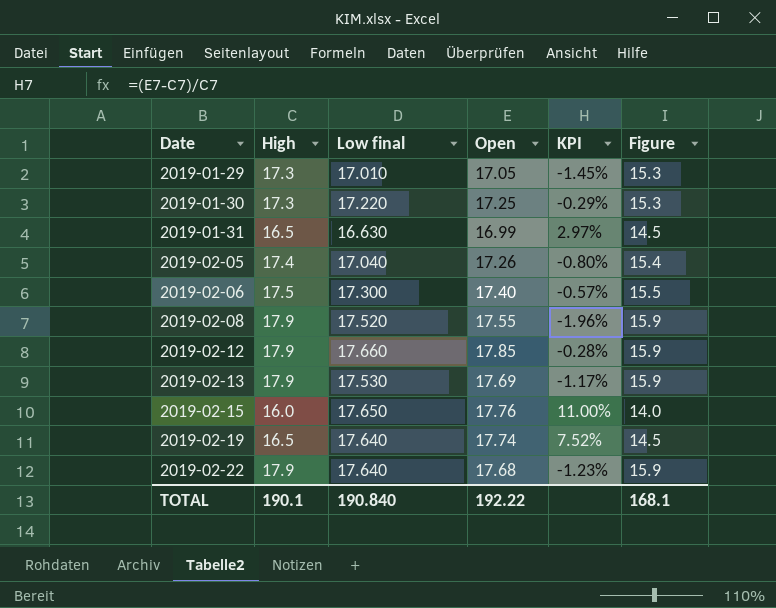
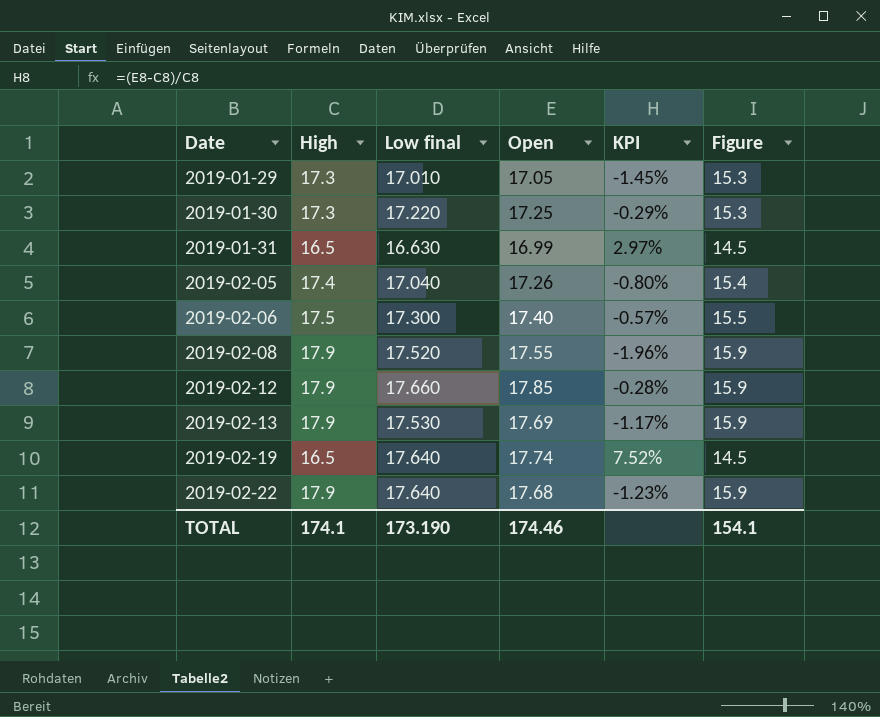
row 2019-02-15: 16.0 | 17.650 | 17.76 | 11.00% | 14.0 -> none
TOTAL | High: 190.1 -> 174.1
TOTAL | Low final: 190.840 -> 173.190
TOTAL | Open: 192.22 -> 174.46
TOTAL | Figure: 168.1 -> 154.1

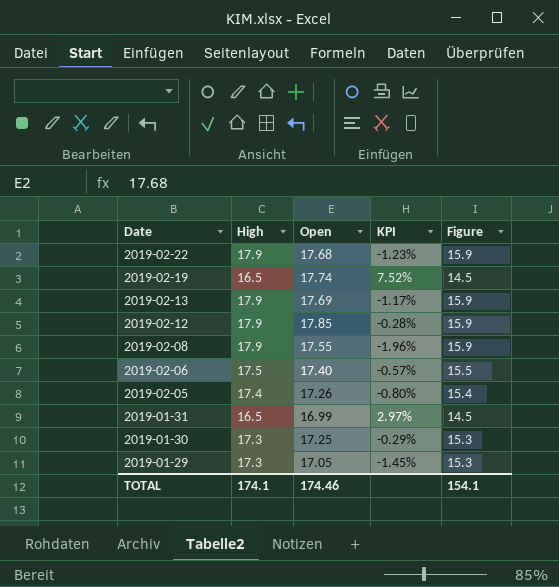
row order: Date ascending -> Date descending
column Low final | position: 3 -> none

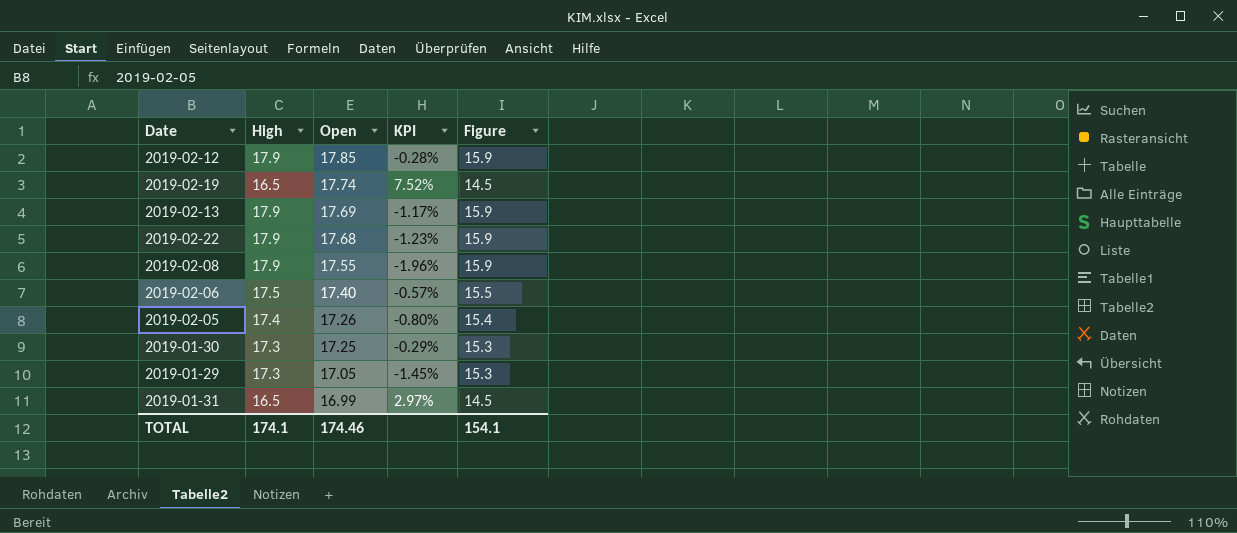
row order: Date descending -> Open descending

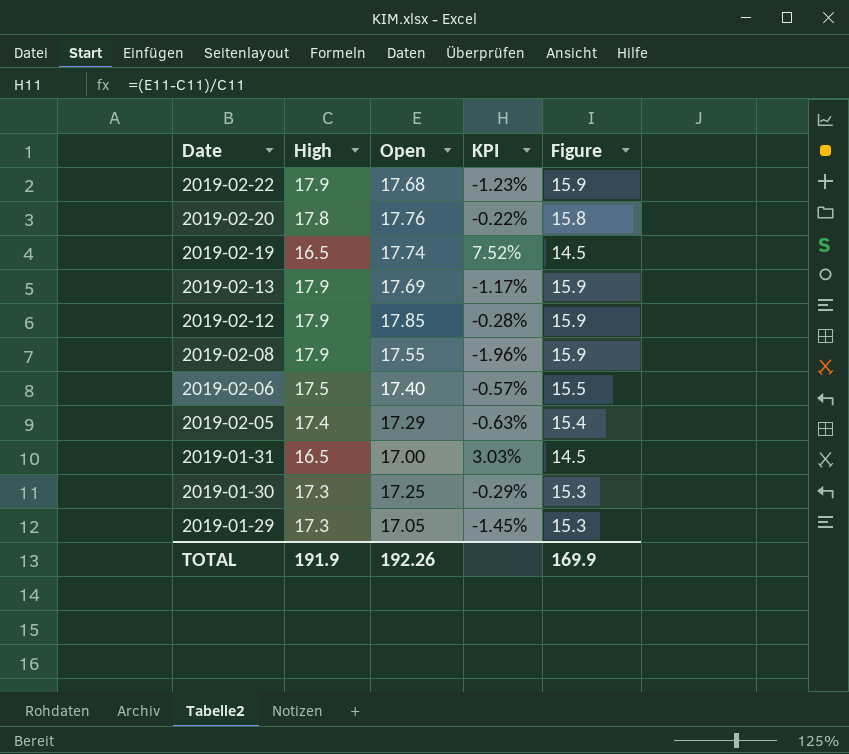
row order: Open descending -> Date descending
row 2019-02-20: none -> 17.8 | 17.76 | -0.22% | 15.8
2019-02-05 | Open: 17.26 -> 17.29
2019-02-05 | KPI: -0.80% -> -0.63%
2019-01-31 | Open: 16.99 -> 17.00
2019-01-31 | KPI: 2.97% -> 3.03%
TOTAL | High: 174.1 -> 191.9
TOTAL | Open: 174.46 -> 192.26
TOTAL | Figure: 154.1 -> 169.9

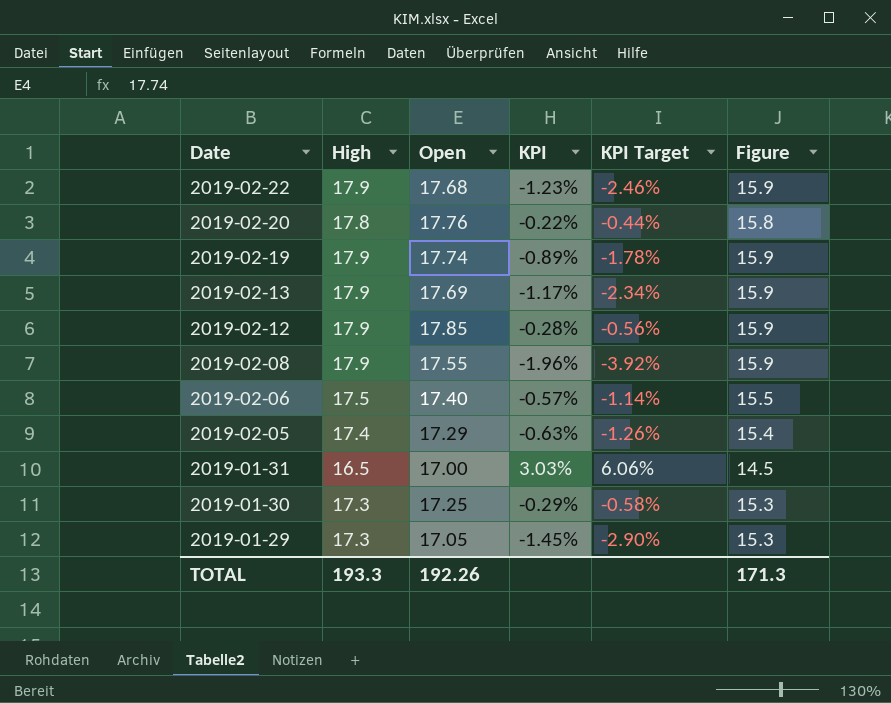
column KPI Target | formula: none -> [KPI] * 2
2019-02-19 | High: 16.5 -> 17.9
2019-02-19 | KPI: 7.52% -> -0.89%
2019-02-19 | Figure: 14.5 -> 15.9
TOTAL | High: 191.9 -> 193.3
TOTAL | Figure: 169.9 -> 171.3

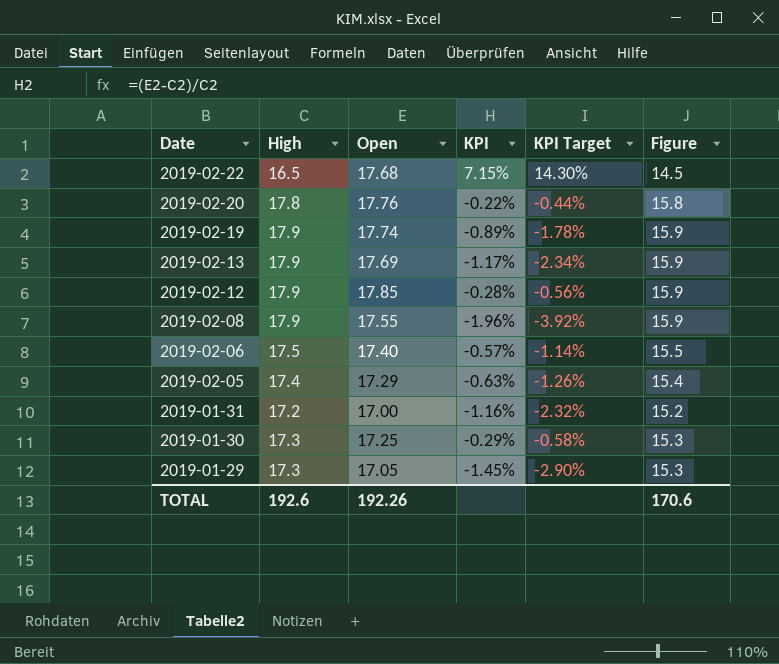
2019-02-22 | High: 17.9 -> 16.5
2019-02-22 | KPI: -1.23% -> 7.15%
2019-02-22 | KPI Target: -2.46% -> 14.30%
2019-02-22 | Figure: 15.9 -> 14.5
2019-01-31 | High: 16.5 -> 17.2
2019-01-31 | KPI: 3.03% -> -1.16%
2019-01-31 | KPI Target: 6.06% -> -2.32%
2019-01-31 | Figure: 14.5 -> 15.2
TOTAL | High: 193.3 -> 192.6
TOTAL | Figure: 171.3 -> 170.6

